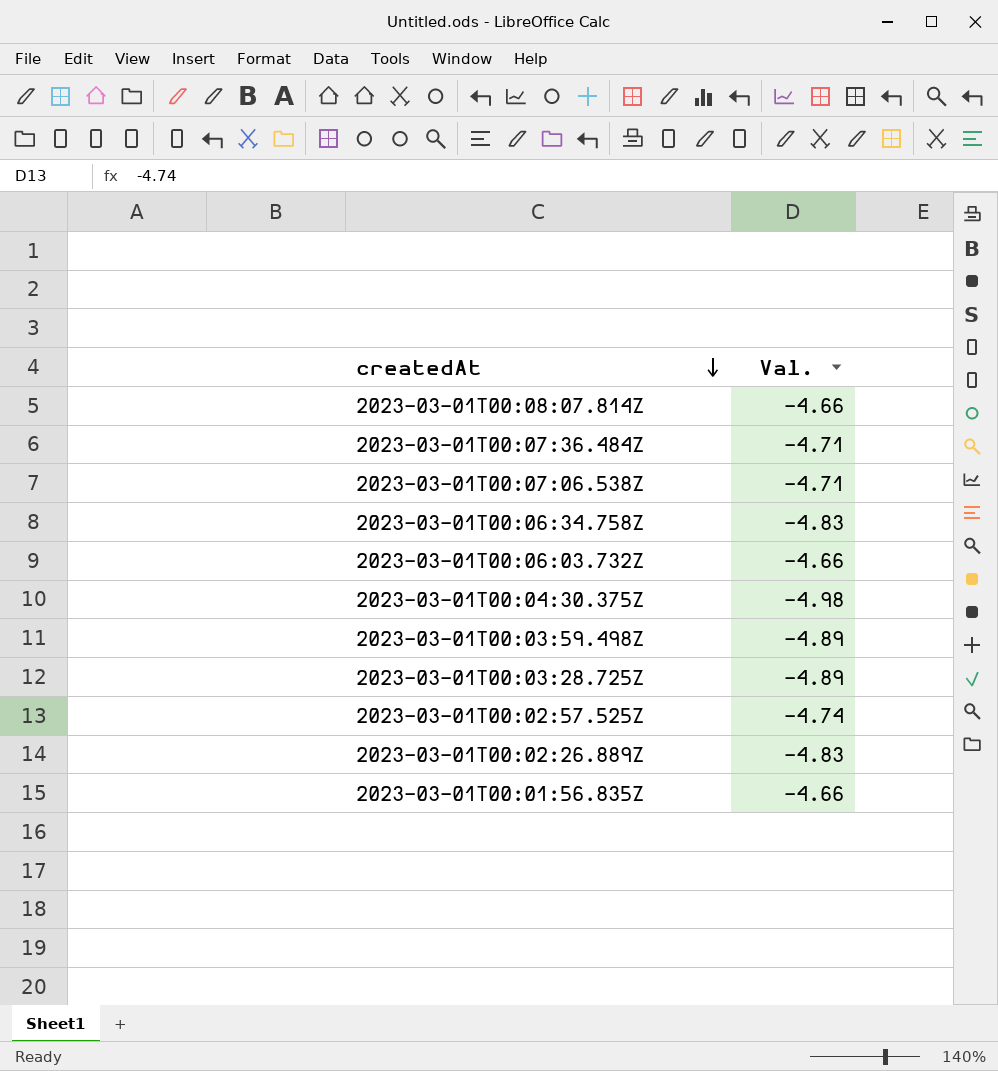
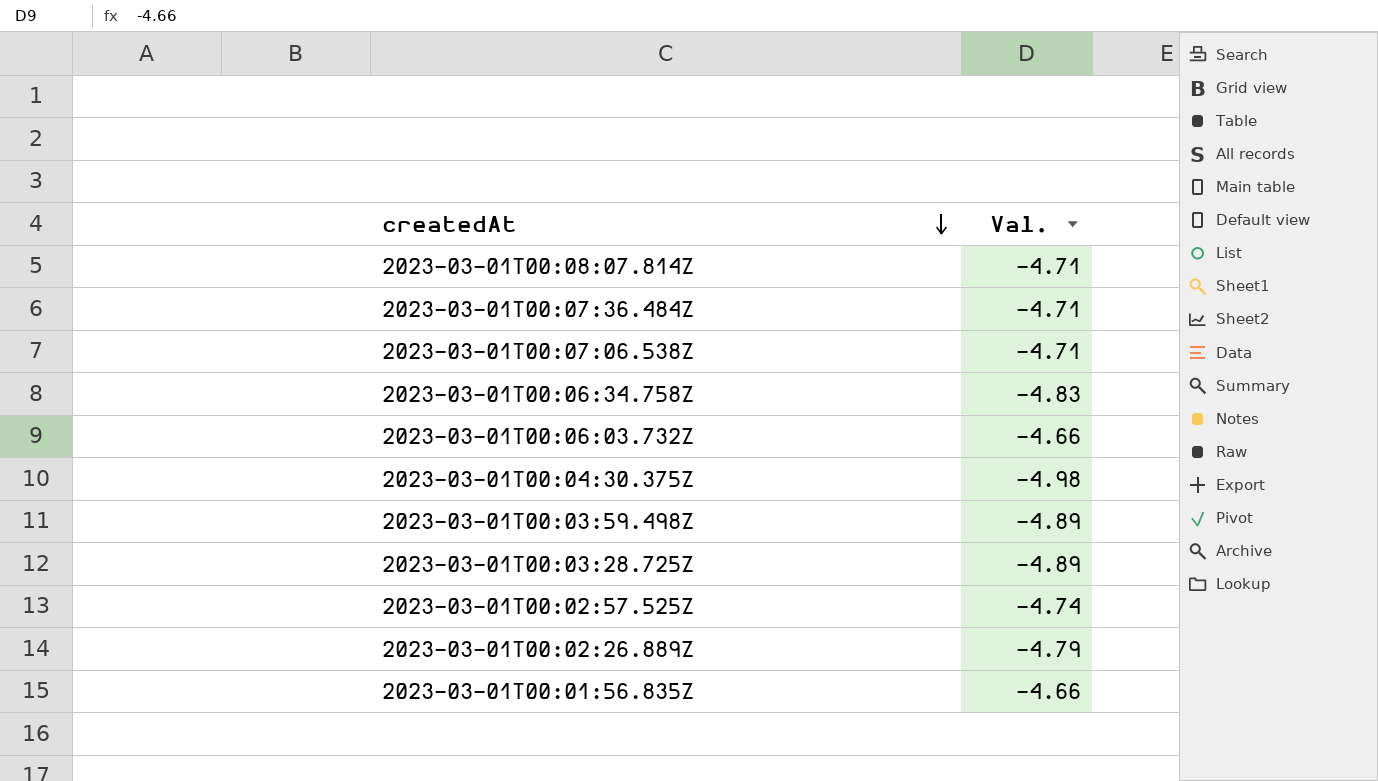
2023-03-01T00:08:07.814Z | Val.: -4.66 -> -4.71
2023-03-01T00:02:26.889Z | Val.: -4.83 -> -4.79

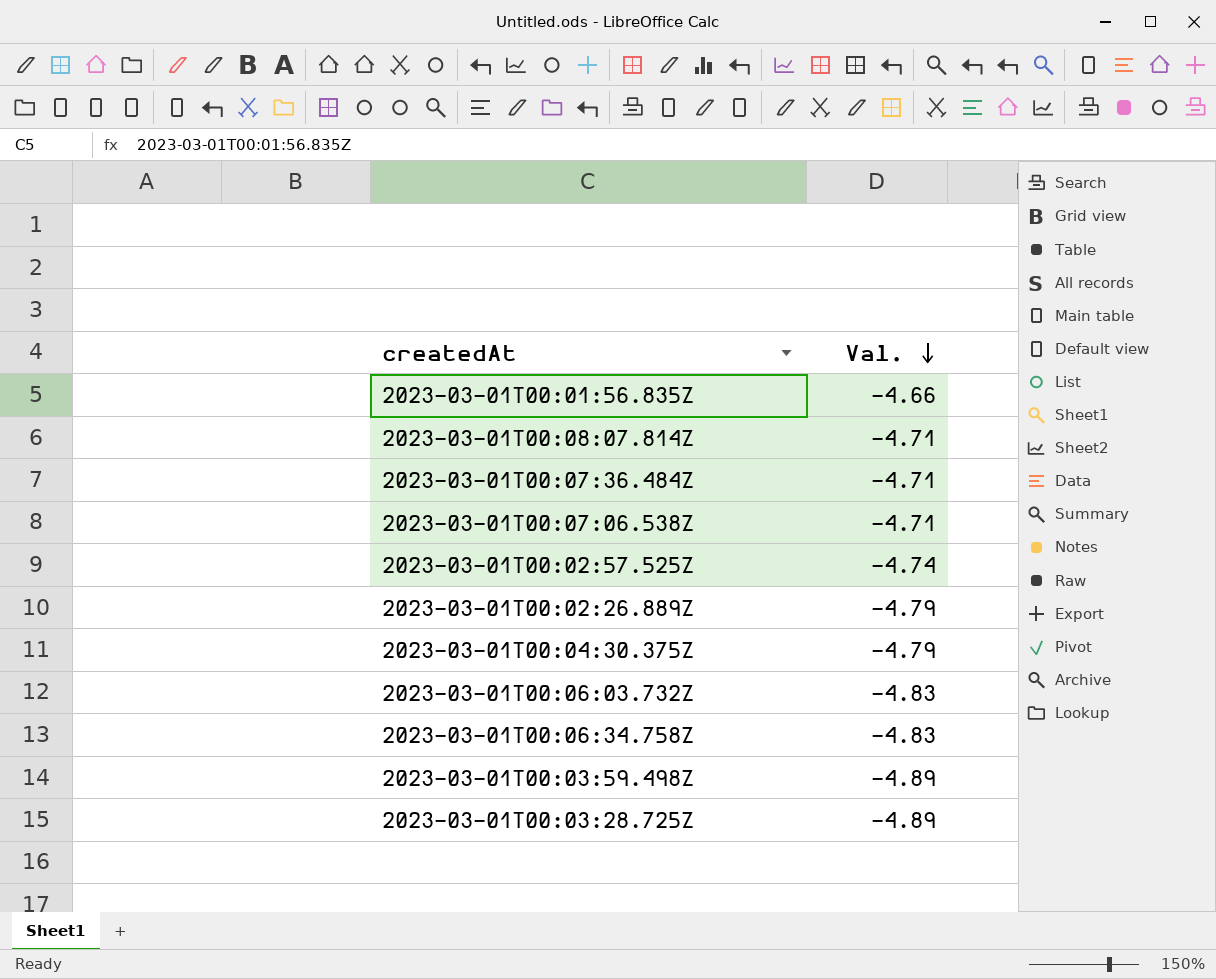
row order: createdAt descending -> Val. descending
2023-03-01T00:04:30.375Z | Val.: -4.98 -> -4.79
2023-03-01T00:06:03.732Z | Val.: -4.66 -> -4.83

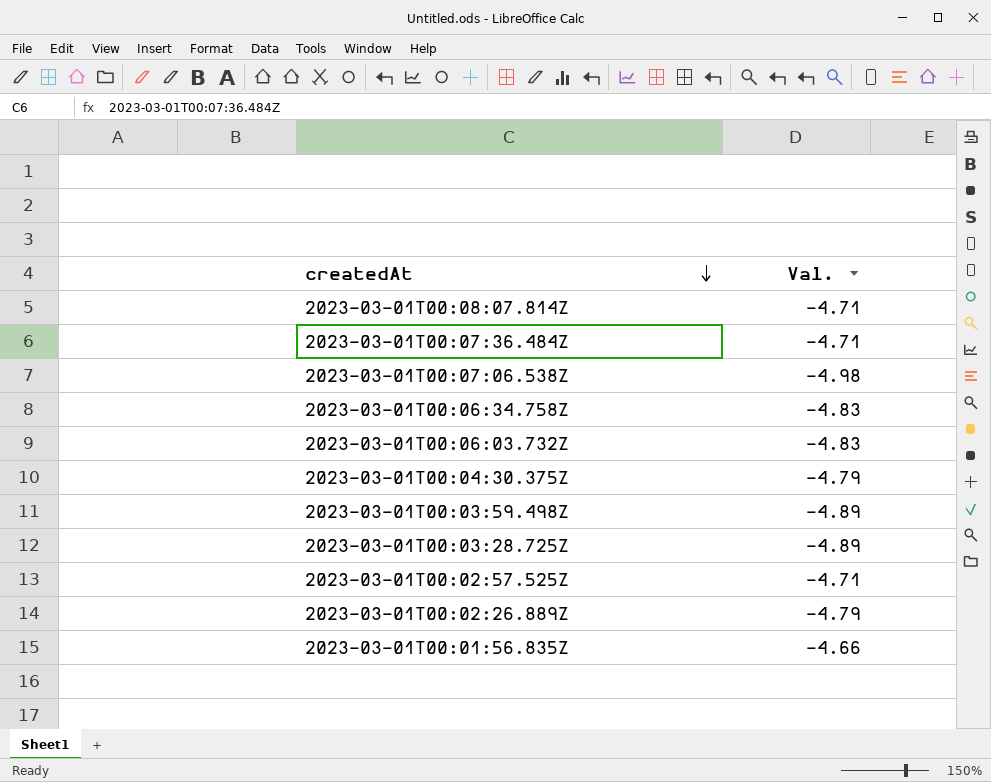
row order: Val. descending -> createdAt descending
2023-03-01T00:07:06.538Z | Val.: -4.71 -> -4.98
2023-03-01T00:02:57.525Z | Val.: -4.74 -> -4.71

